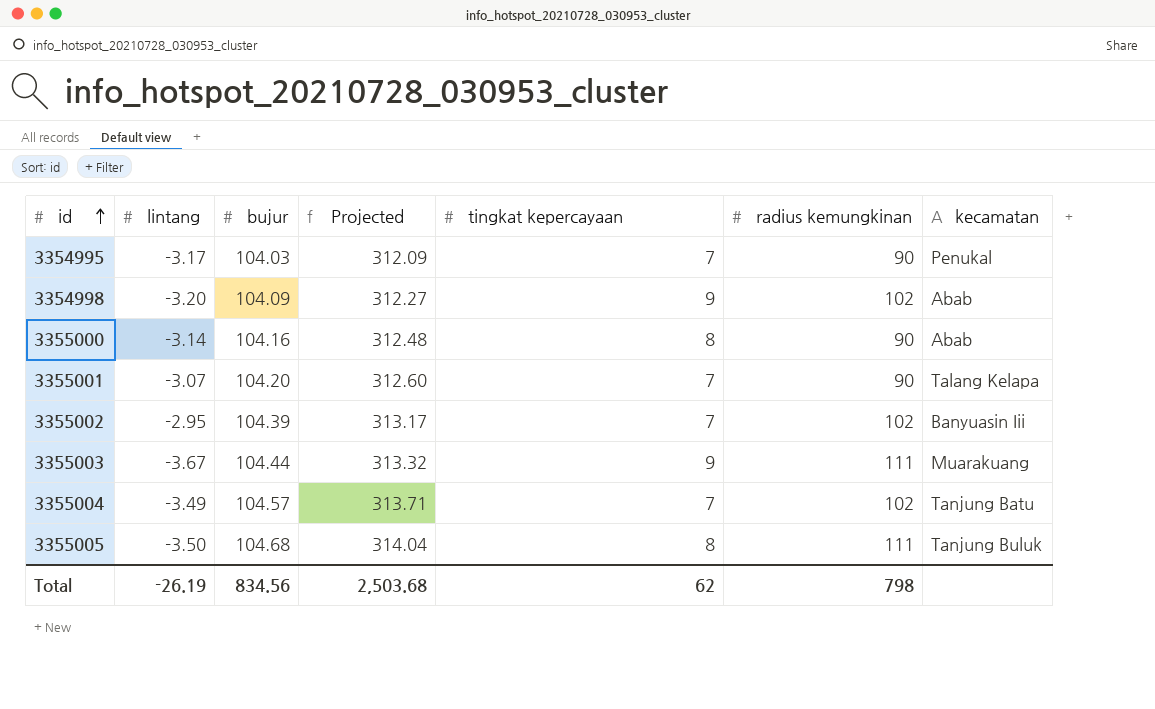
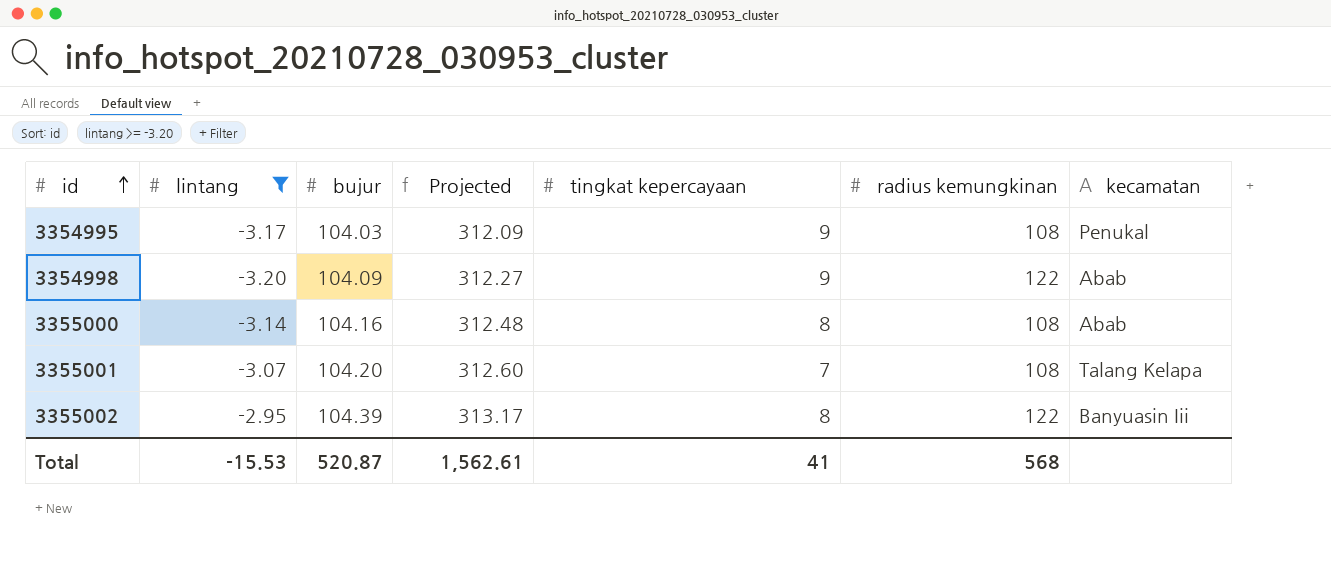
filter: none -> lintang >= -3.20
3354995 | tingkat kepercayaan: 7 -> 9
3354995 | radius kemungkinan: 90 -> 108
3354998 | radius kemungkinan: 102 -> 122
3355000 | radius kemungkinan: 90 -> 108
3355001 | radius kemungkinan: 90 -> 108
3355002 | tingkat kepercayaan: 7 -> 8
3355002 | radius kemungkinan: 102 -> 122
Total | lintang: -26.19 -> -15.53
Total | bujur: 834.56 -> 520.87
Total | Projected: 2,503.68 -> 1,562.61
Total | tingkat kepercayaan: 62 -> 41
Total | radius kemungkinan: 798 -> 568

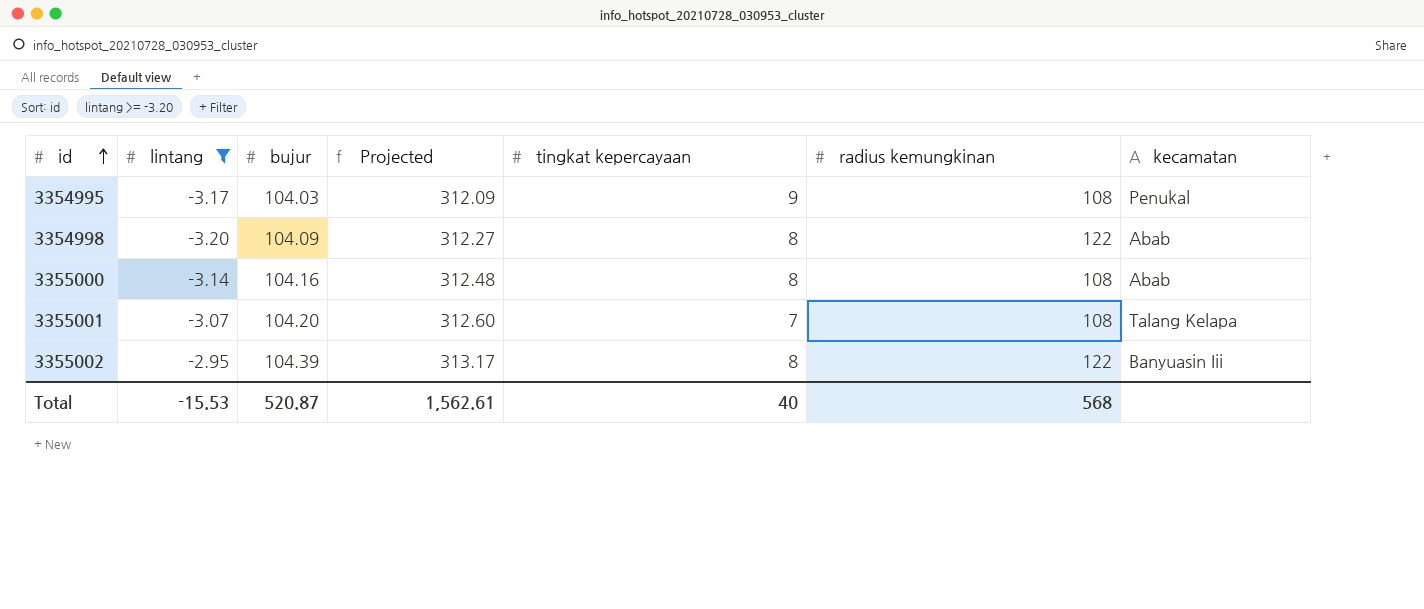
3354998 | tingkat kepercayaan: 9 -> 8
Total | tingkat kepercayaan: 41 -> 40

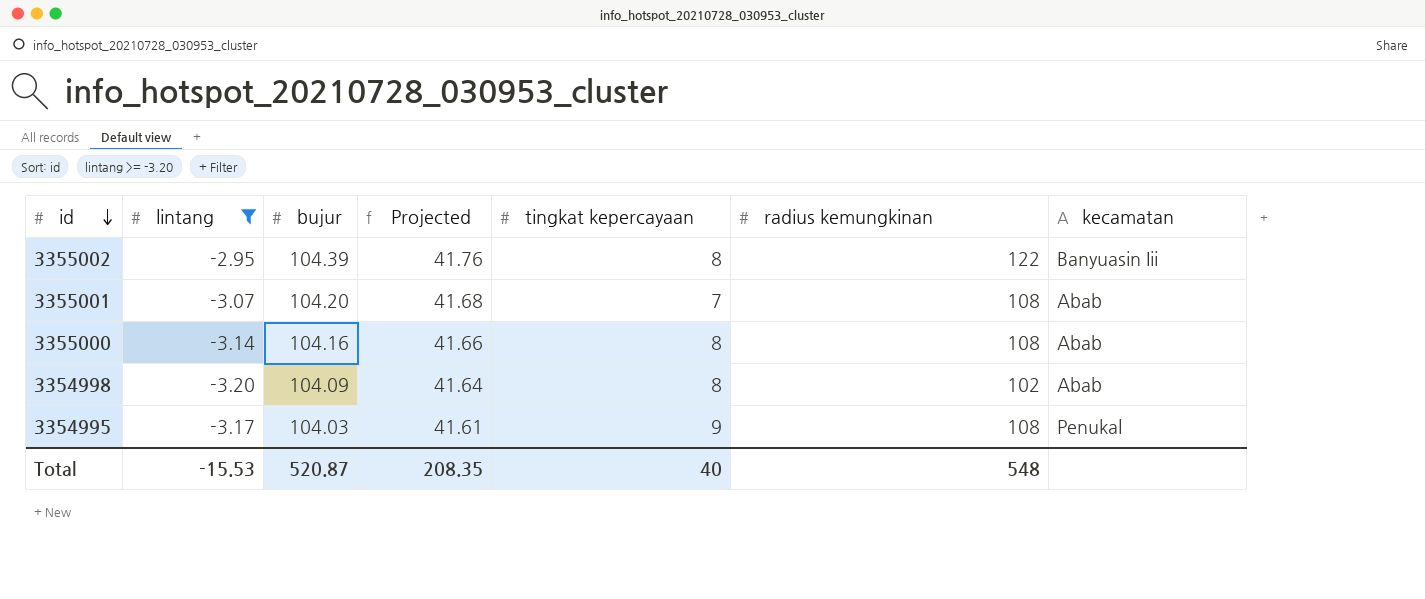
row order: id ascending -> id descending
column Projected | formula: [bujur] * 3 -> [bujur] * 0.4
3355001 | kecamatan: Talang Kelapa -> Abab
3354998 | radius kemungkinan: 122 -> 102
Total | Projected: 1,562.61 -> 208.35
Total | radius kemungkinan: 568 -> 548

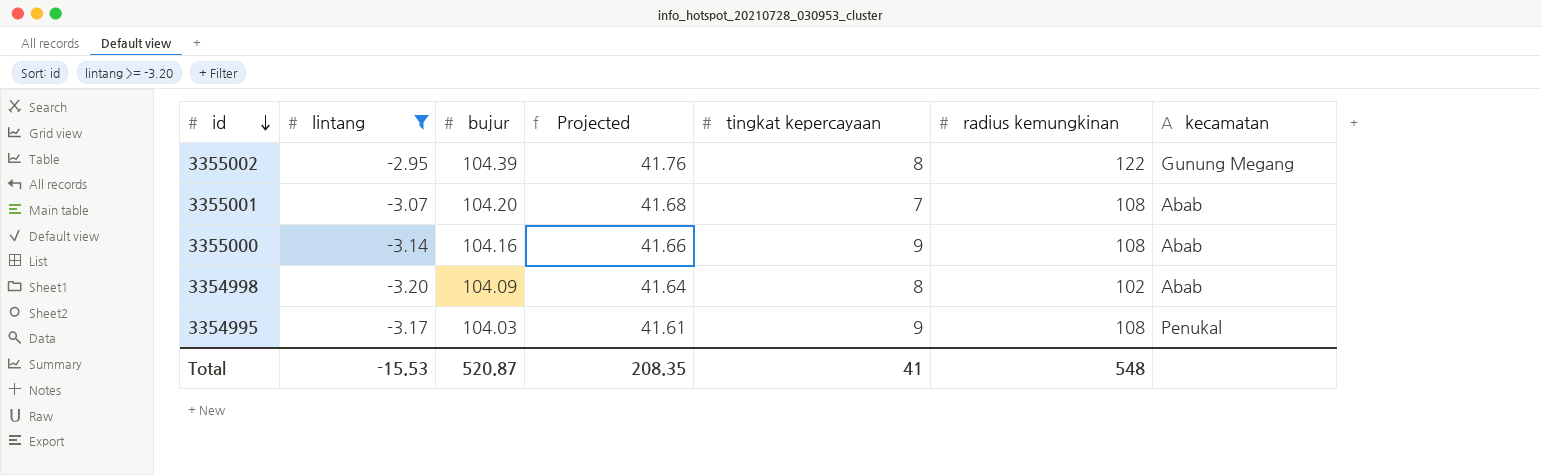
3355002 | kecamatan: Banyuasin Iii -> Gunung Megang
3355000 | tingkat kepercayaan: 8 -> 9
Total | tingkat kepercayaan: 40 -> 41

